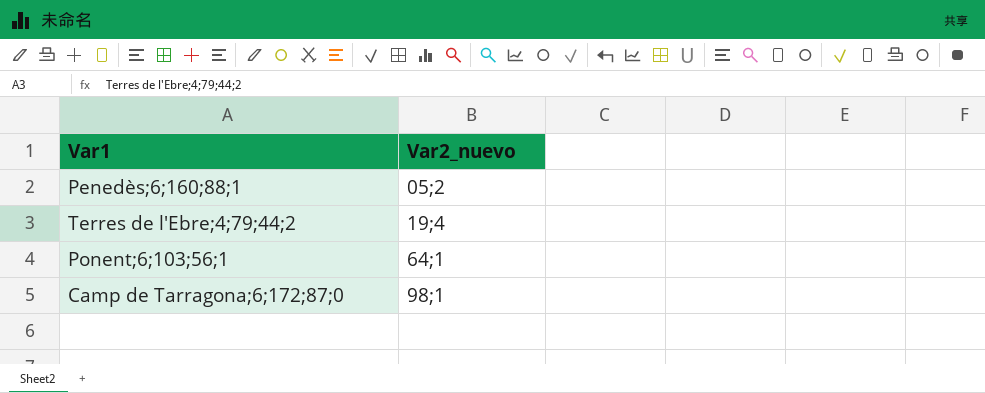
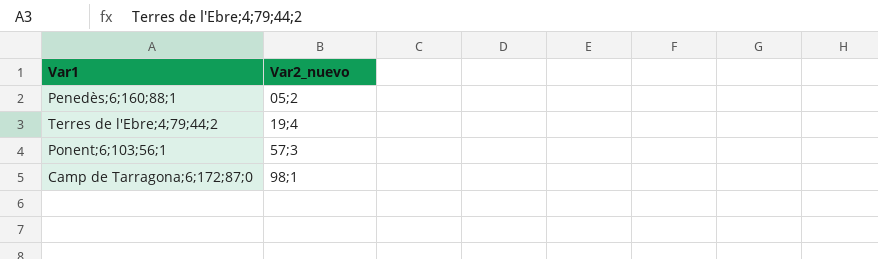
Ponent;6;103;56;1 | Var2_nuevo: 64;1 -> 57;3

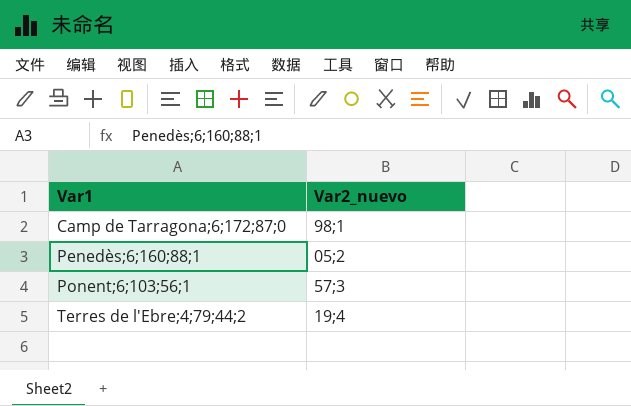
row order: Var2_nuevo ascending -> Var1 ascending

